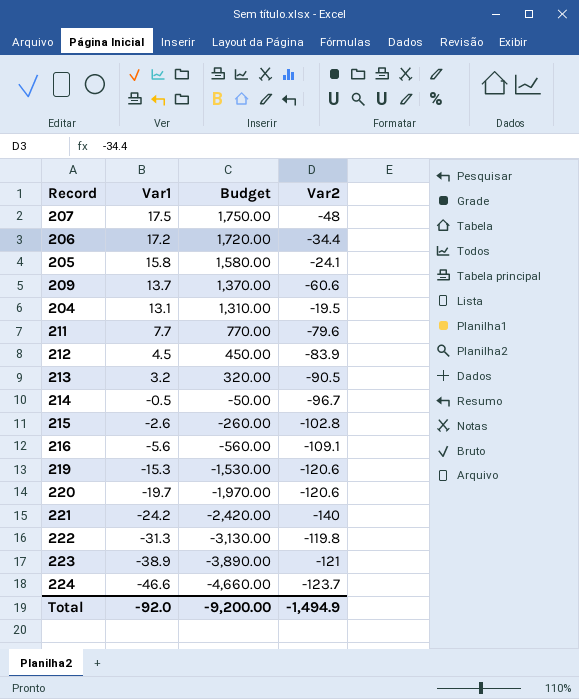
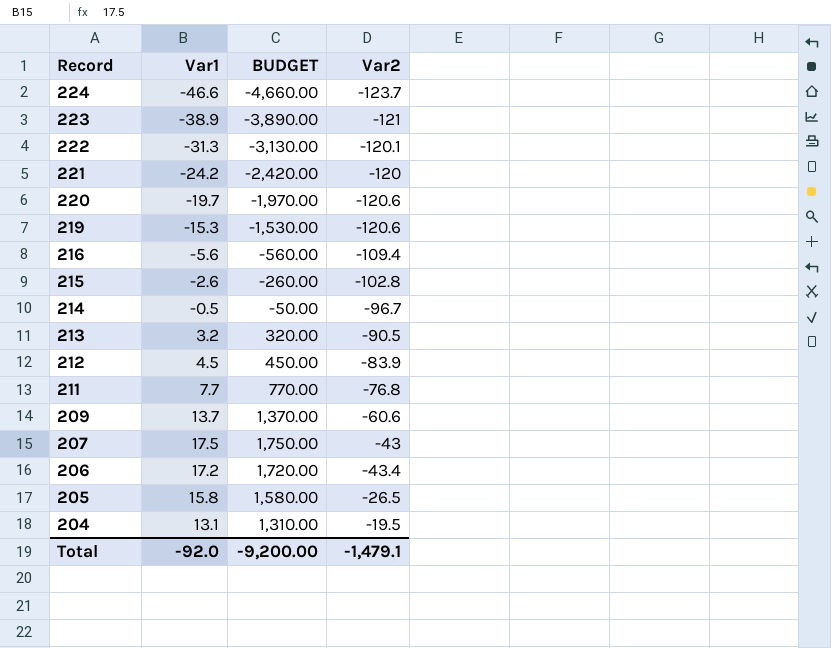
row order: Var1 descending -> Record descending
column name: Budget -> BUDGET
222 | Var2: -119.8 -> -120.1
221 | Var2: -140 -> -120
216 | Var2: -109.1 -> -109.4
211 | Var2: -79.6 -> -76.8
207 | Var2: -48 -> -43
206 | Var2: -34.4 -> -43.4
205 | Var2: -24.1 -> -26.5
Total | Var2: -1,494.9 -> -1,479.1

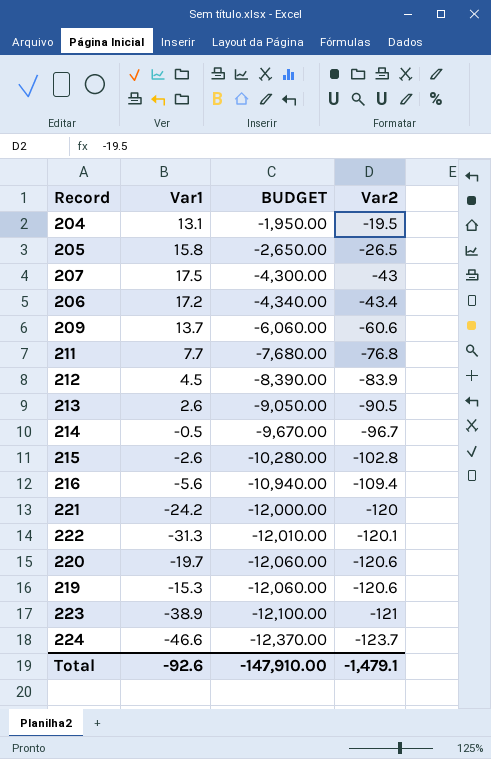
row order: Record descending -> BUDGET descending
column BUDGET | formula: [Var1] * 100 -> [Var2] * 100
213 | Var1: 3.2 -> 2.6
Total | Var1: -92.0 -> -92.6
Total | BUDGET: -9,200.00 -> -147,910.00

